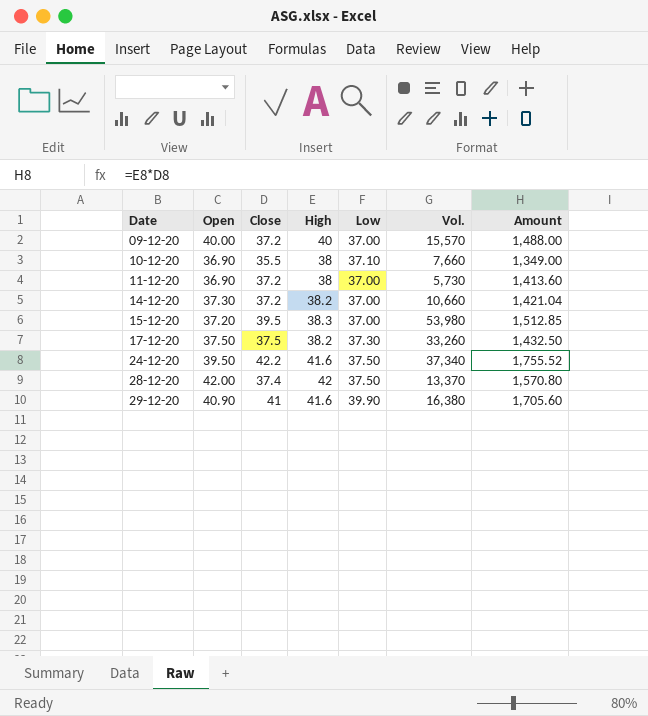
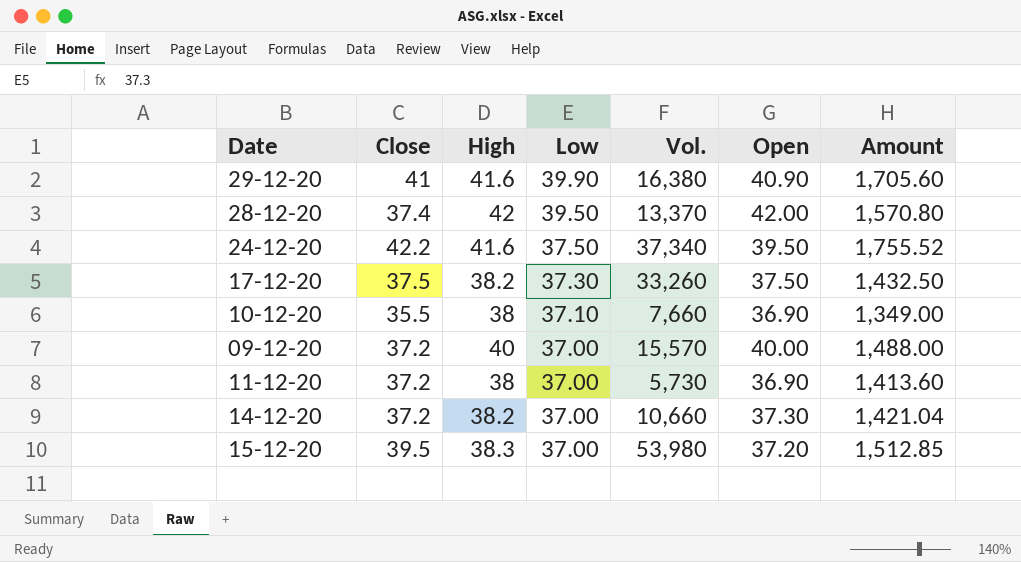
row order: Date ascending -> Low descending
column Open | position: 2 -> 6
28-12-20 | Low: 37.50 -> 39.50

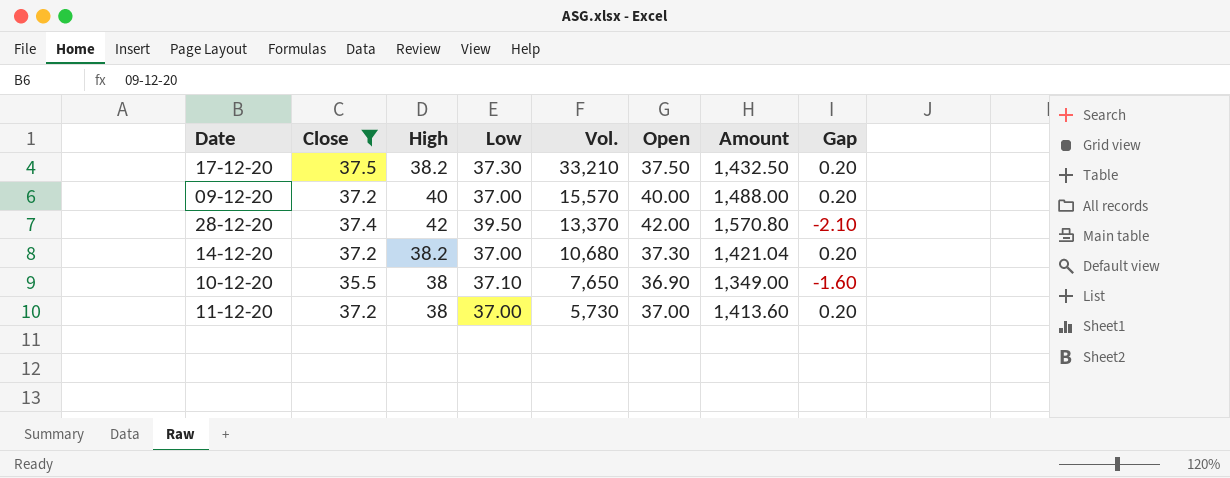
filter: none -> Close <= 37.5
row order: Low descending -> Vol. descending
column Gap | formula: none -> [Close] - [Low]
17-12-20 | Vol.: 33,260 -> 33,210
14-12-20 | Vol.: 10,660 -> 10,680
10-12-20 | Vol.: 7,660 -> 7,650
11-12-20 | Open: 36.90 -> 37.00

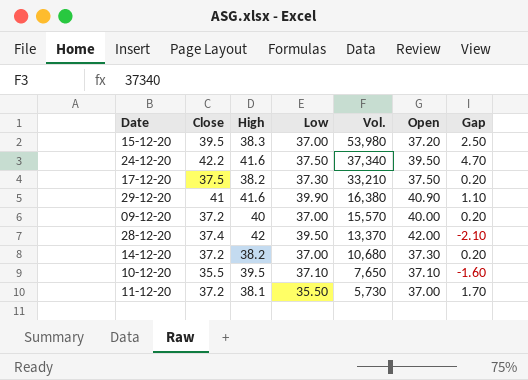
filter: Close <= 37.5 -> none
column Amount | formula: [Close] * [High] -> none
10-12-20 | High: 38 -> 39.5
10-12-20 | Open: 36.90 -> 37.10
11-12-20 | High: 38 -> 38.1
11-12-20 | Low: 37.00 -> 35.50
11-12-20 | Gap: 0.20 -> 1.70

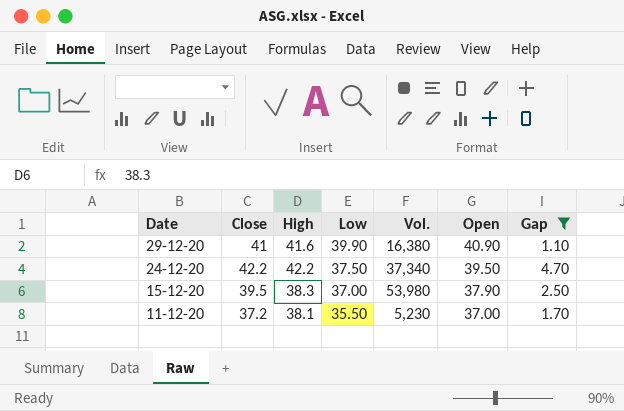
filter: none -> Gap >= 1.10
row order: Vol. descending -> Date descending
24-12-20 | High: 41.6 -> 42.2
15-12-20 | Open: 37.20 -> 37.90
11-12-20 | Vol.: 5,730 -> 5,230

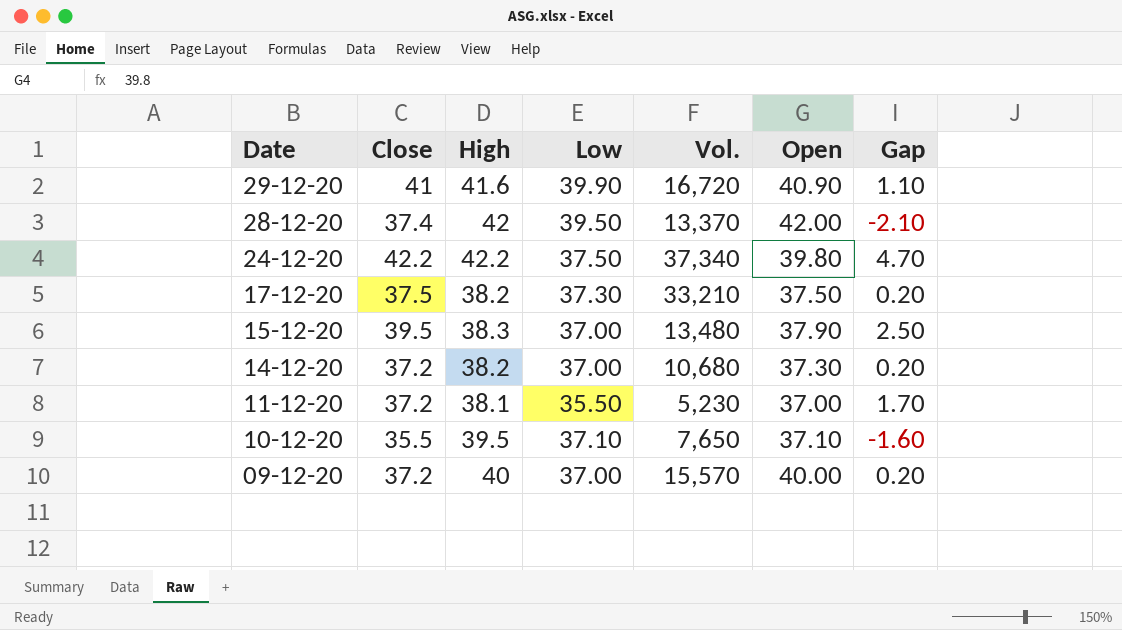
filter: Gap >= 1.10 -> none
29-12-20 | Vol.: 16,380 -> 16,720
24-12-20 | Open: 39.50 -> 39.80
15-12-20 | Vol.: 53,980 -> 13,480

